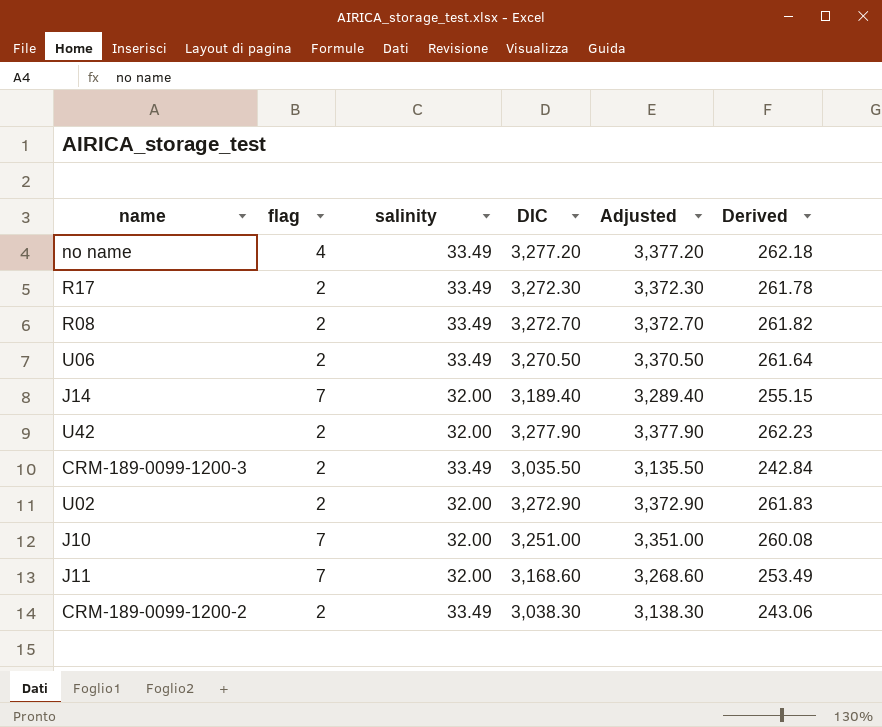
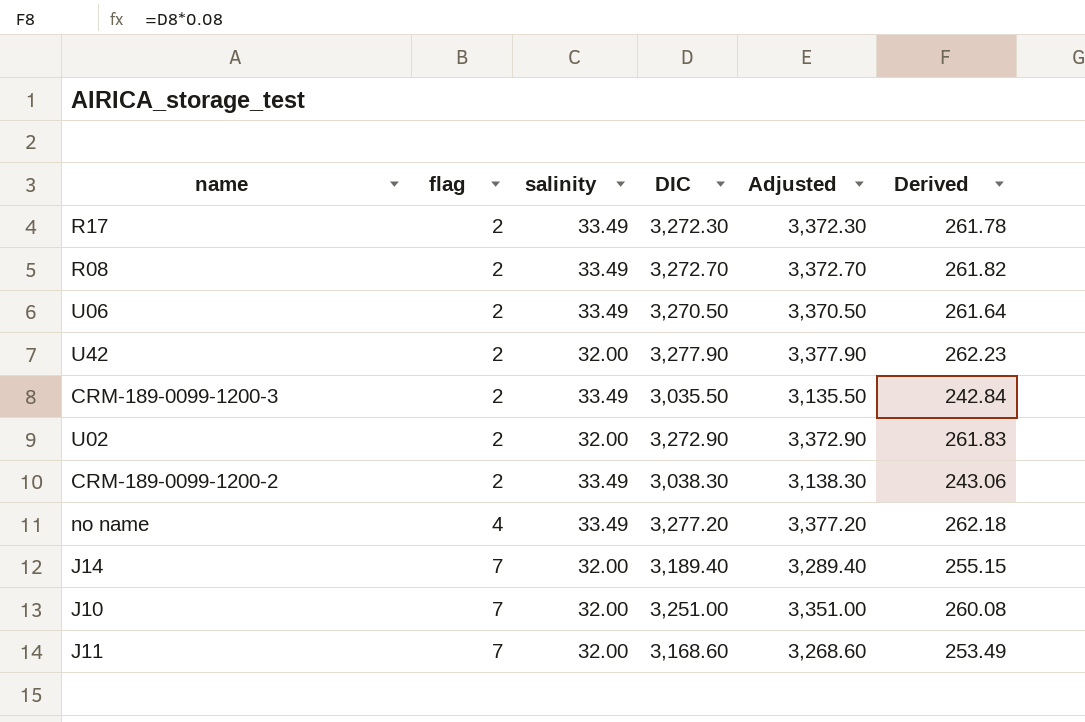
row order: none -> flag ascending

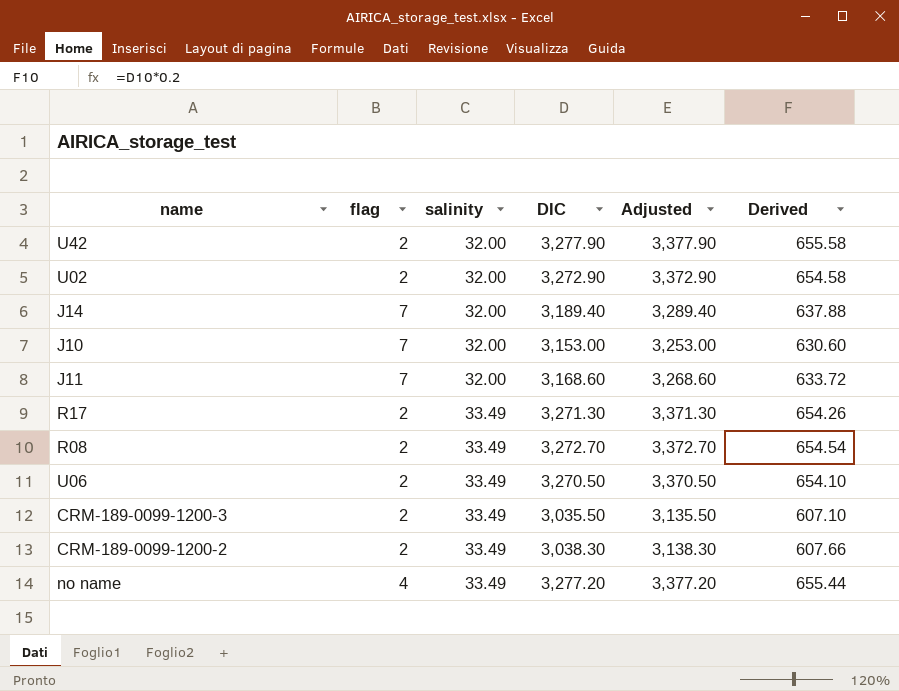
row order: flag ascending -> salinity ascending
column Derived | formula: [DIC] * 0.08 -> [DIC] * 0.2
J10 | DIC: 3,251.00 -> 3,153.00
J10 | Adjusted: 3,351.00 -> 3,253.00
R17 | DIC: 3,272.30 -> 3,271.30
R17 | Adjusted: 3,372.30 -> 3,371.30

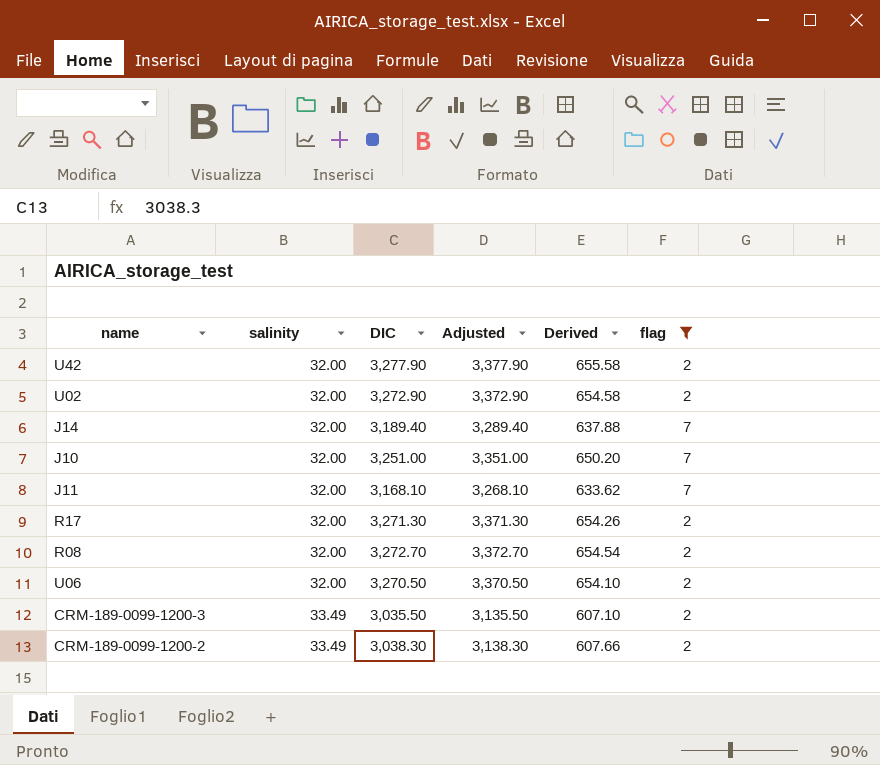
filter: none -> flag != 4
column flag | position: 2 -> 6
J10 | DIC: 3,153.00 -> 3,251.00
J10 | Adjusted: 3,253.00 -> 3,351.00
J10 | Derived: 630.60 -> 650.20
J11 | DIC: 3,168.60 -> 3,168.10
J11 | Adjusted: 3,268.60 -> 3,268.10
J11 | Derived: 633.72 -> 633.62
R17 | salinity: 33.49 -> 32.00
R08 | salinity: 33.49 -> 32.00
U06 | salinity: 33.49 -> 32.00

